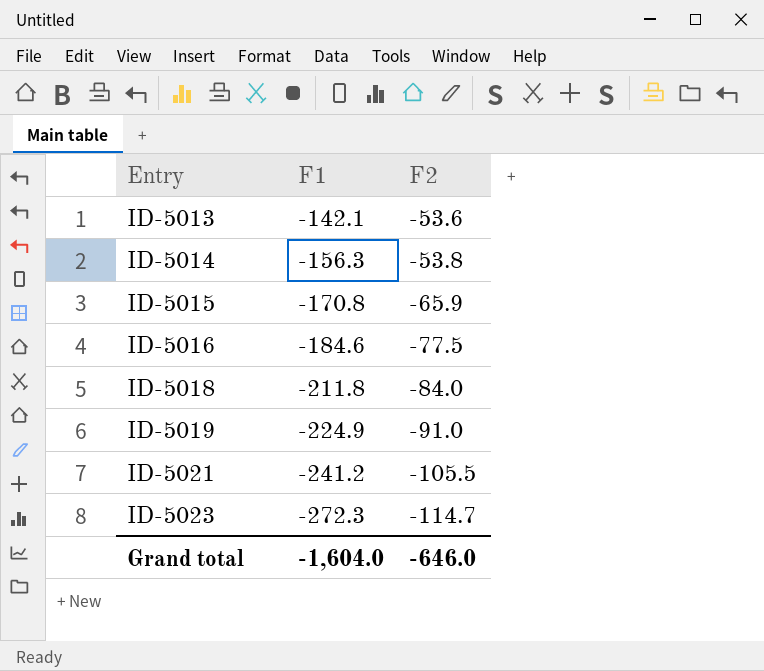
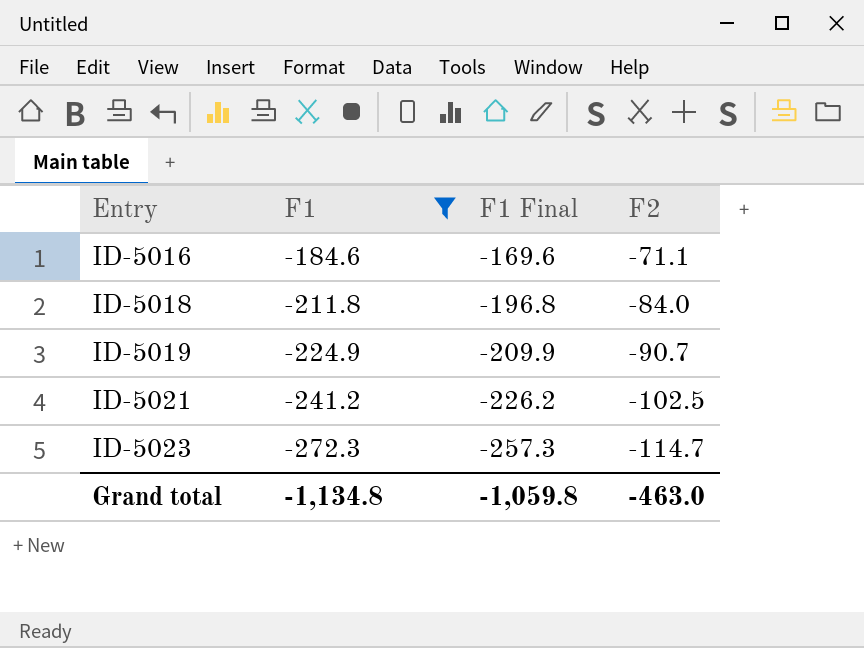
filter: none -> F1 <= -184.6
column F1 Final | formula: none -> [F1] + 15
ID-5016 | F2: -77.5 -> -71.1
ID-5019 | F2: -91.0 -> -90.7
ID-5021 | F2: -105.5 -> -102.5
Grand total | F1: -1,604.0 -> -1,134.8
Grand total | F2: -646.0 -> -463.0

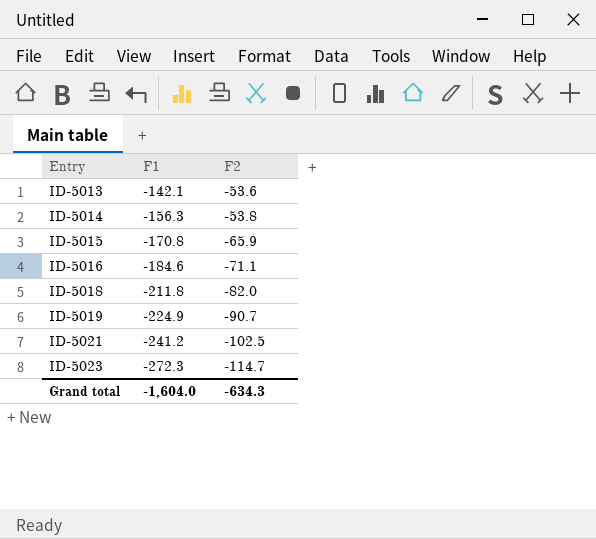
filter: F1 <= -184.6 -> none
column F1 Final | formula: [F1] + 15 -> none
ID-5018 | F2: -84.0 -> -82.0
Grand total | F1: -1,134.8 -> -1,604.0
Grand total | F2: -463.0 -> -634.3

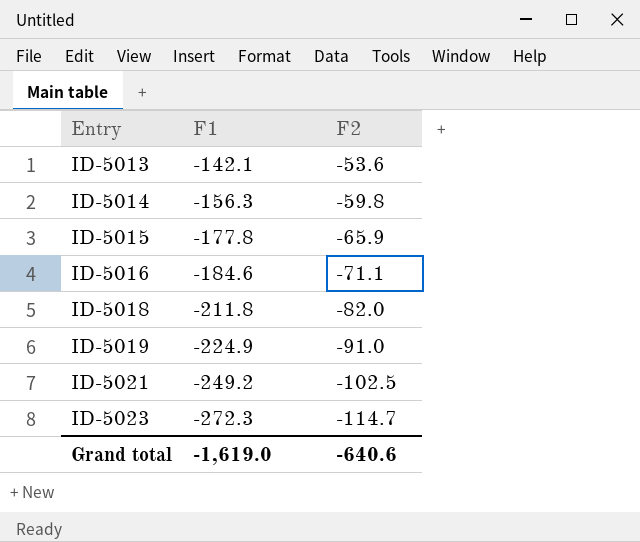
ID-5014 | F2: -53.8 -> -59.8
ID-5015 | F1: -170.8 -> -177.8
ID-5019 | F2: -90.7 -> -91.0
ID-5021 | F1: -241.2 -> -249.2
Grand total | F1: -1,604.0 -> -1,619.0
Grand total | F2: -634.3 -> -640.6

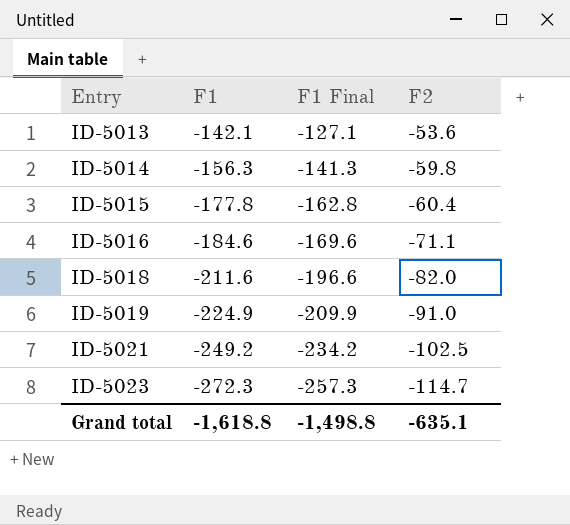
column F1 Final | formula: none -> [F1] + 15
ID-5015 | F2: -65.9 -> -60.4
ID-5018 | F1: -211.8 -> -211.6
Grand total | F1: -1,619.0 -> -1,618.8
Grand total | F2: -640.6 -> -635.1

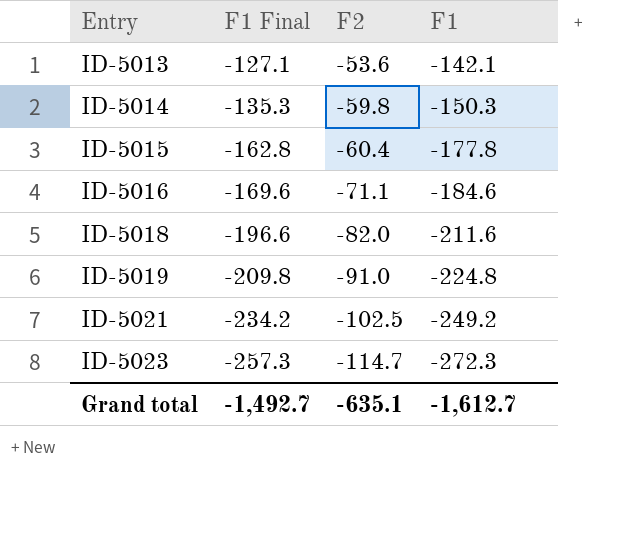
column F1 | position: 2 -> 4
ID-5014 | F1 Final: -141.3 -> -135.3
ID-5014 | F1: -156.3 -> -150.3
ID-5019 | F1 Final: -209.9 -> -209.8
ID-5019 | F1: -224.9 -> -224.8
Grand total | F1 Final: -1,498.8 -> -1,492.7
Grand total | F1: -1,618.8 -> -1,612.7

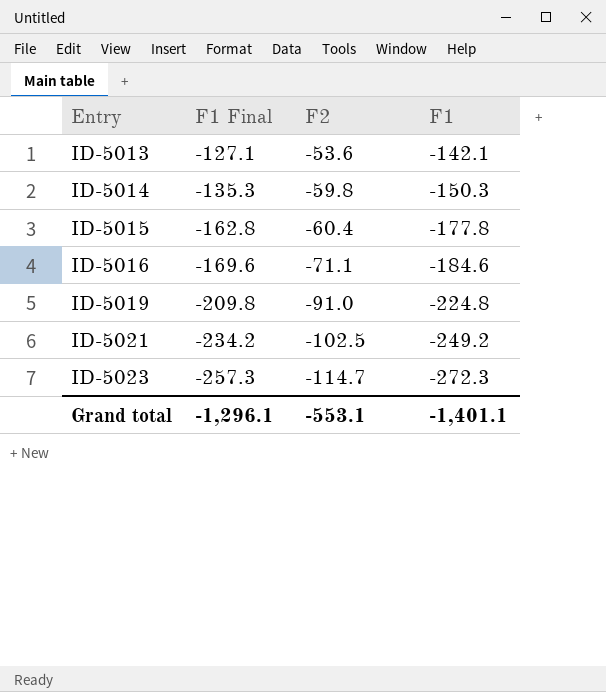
row ID-5018: -196.6 | -82.0 | -211.6 -> none
Grand total | F1 Final: -1,492.7 -> -1,296.1
Grand total | F2: -635.1 -> -553.1
Grand total | F1: -1,612.7 -> -1,401.1

